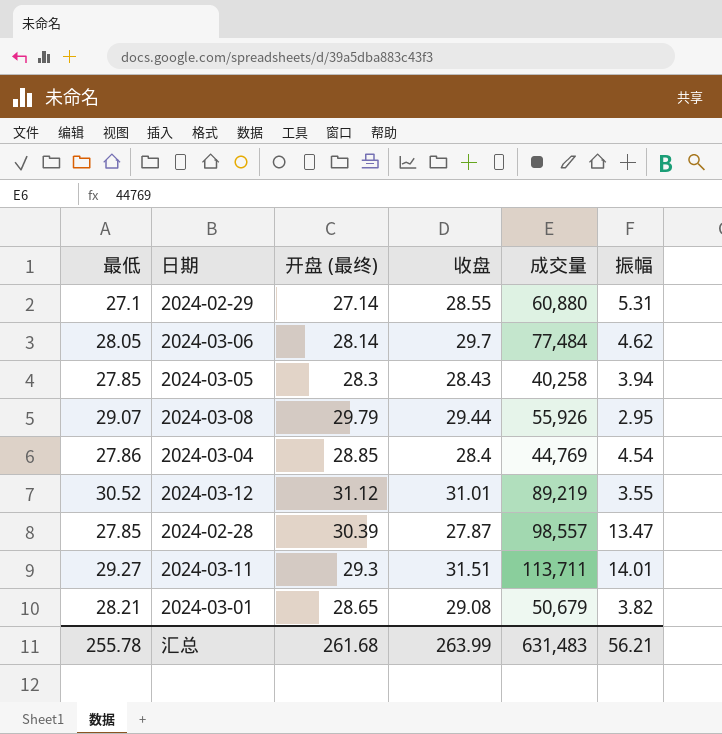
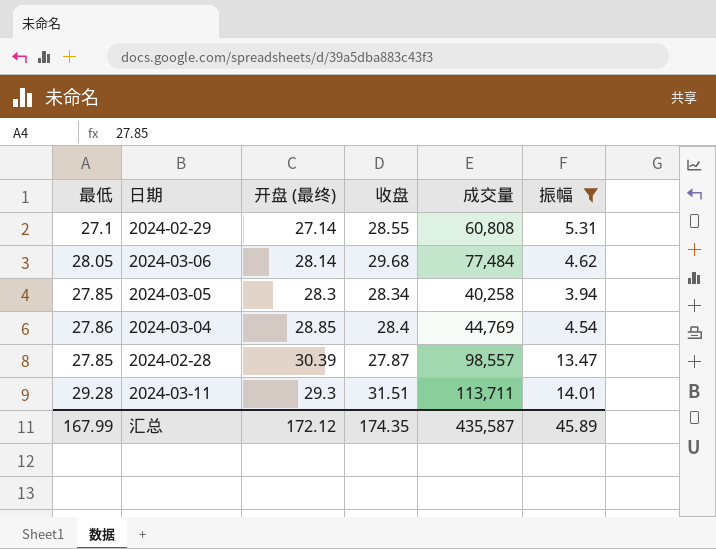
filter: none -> 振幅 >= 3.94
2024-02-29 | 成交量: 60,880 -> 60,808
2024-03-06 | 收盘: 29.7 -> 29.68
2024-03-05 | 收盘: 28.43 -> 28.34
2024-03-11 | 最低: 29.27 -> 29.28
汇总 | 最低: 255.78 -> 167.99
汇总 | 开盘 (最终): 261.68 -> 172.12
汇总 | 收盘: 263.99 -> 174.35
汇总 | 成交量: 631,483 -> 435,587
汇总 | 振幅: 56.21 -> 45.89

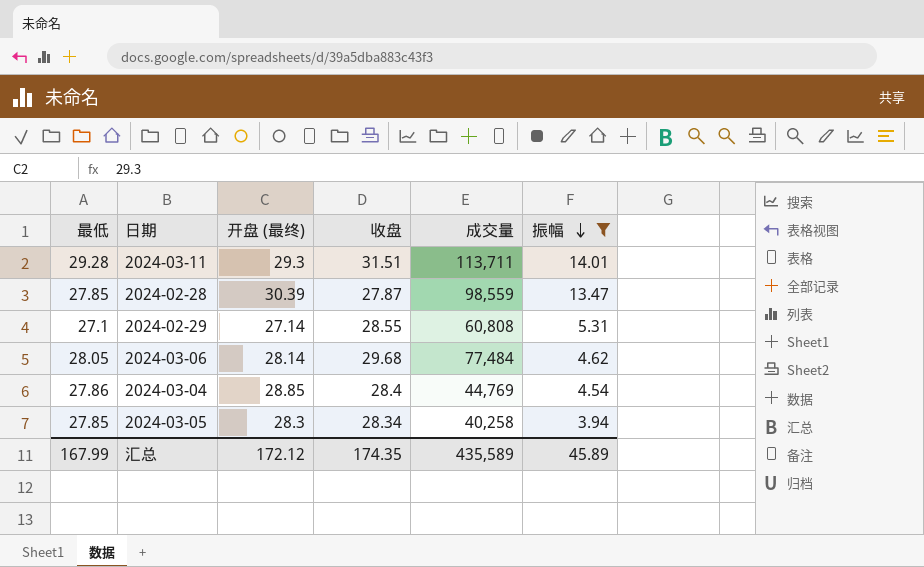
row order: none -> 振幅 descending
2024-02-28 | 成交量: 98,557 -> 98,559
汇总 | 成交量: 435,587 -> 435,589

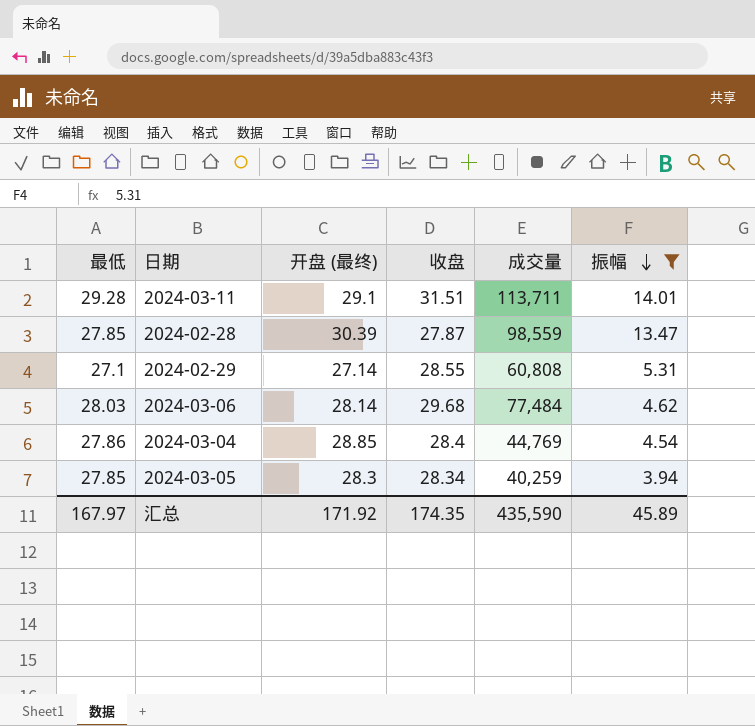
2024-03-11 | 开盘 (最终): 29.3 -> 29.1
2024-03-06 | 最低: 28.05 -> 28.03
2024-03-05 | 成交量: 40,258 -> 40,259
汇总 | 最低: 167.99 -> 167.97
汇总 | 开盘 (最终): 172.12 -> 171.92
汇总 | 成交量: 435,589 -> 435,590

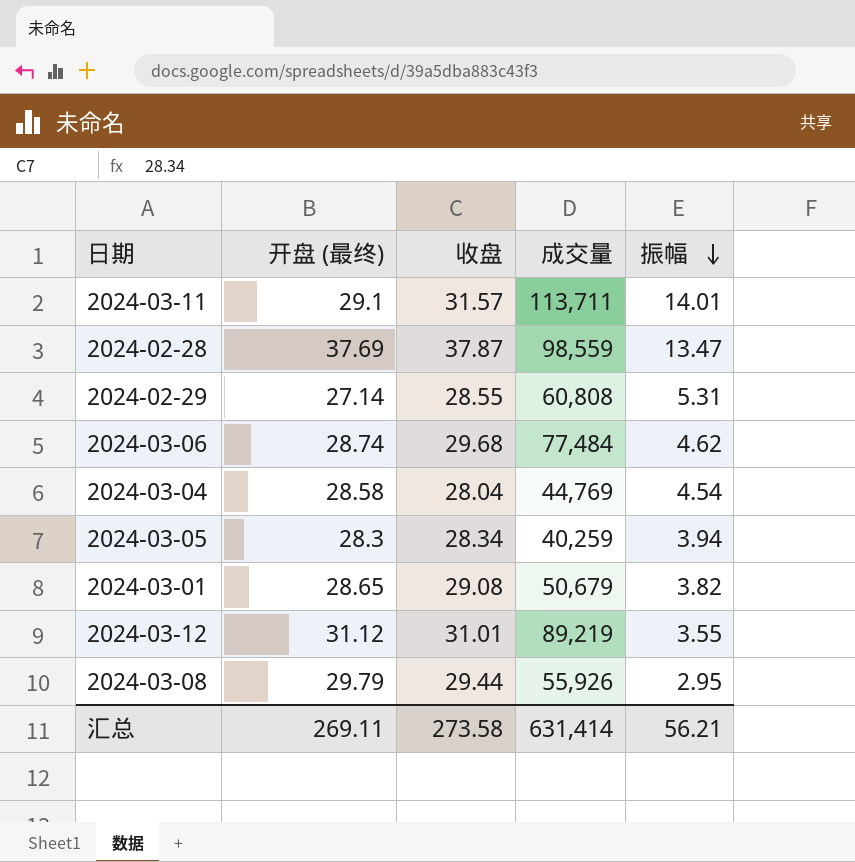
filter: 振幅 >= 3.94 -> none
column 最低 | position: 1 -> none
2024-03-11 | 收盘: 31.51 -> 31.57
2024-02-28 | 开盘 (最终): 30.39 -> 37.69
2024-02-28 | 收盘: 27.87 -> 37.87
2024-03-06 | 开盘 (最终): 28.14 -> 28.74
2024-03-04 | 开盘 (最终): 28.85 -> 28.58
2024-03-04 | 收盘: 28.4 -> 28.04
汇总 | 开盘 (最终): 171.92 -> 269.11
汇总 | 收盘: 174.35 -> 273.58
汇总 | 成交量: 435,590 -> 631,414
汇总 | 振幅: 45.89 -> 56.21

